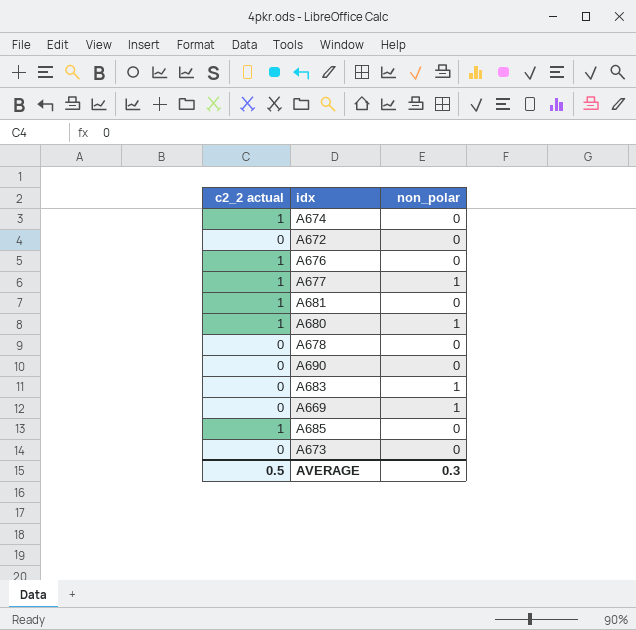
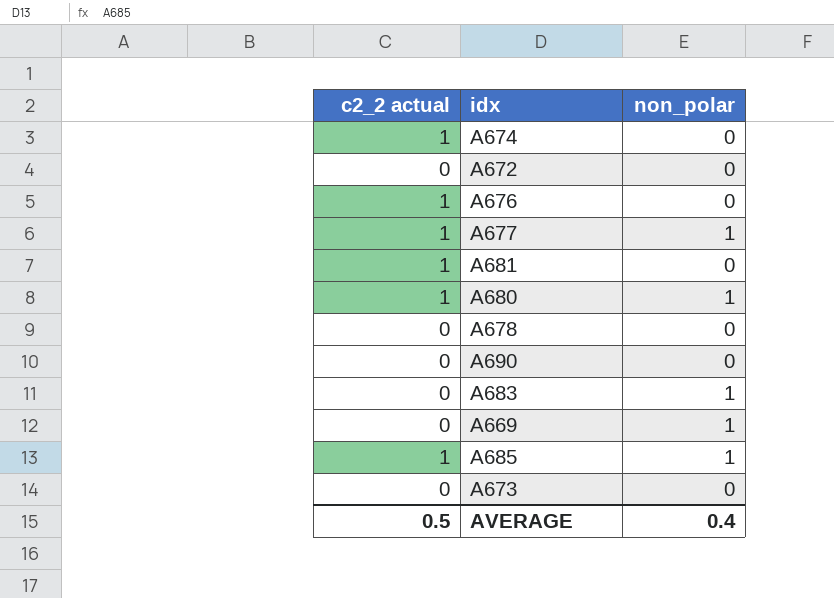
A685 | non_polar: 0 -> 1
AVERAGE | non_polar: 0.3 -> 0.4

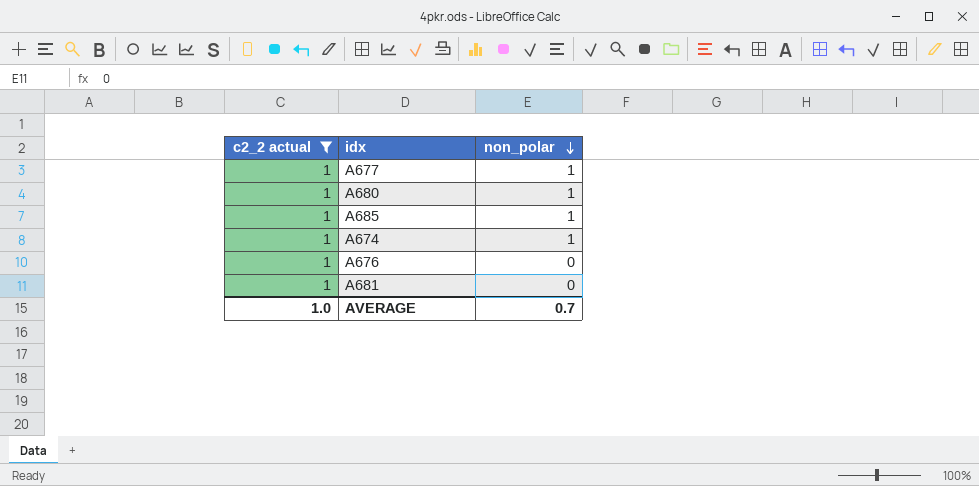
filter: none -> c2_2 actual = 1
row order: none -> non_polar descending
A674 | non_polar: 0 -> 1
AVERAGE | c2_2 actual: 0.5 -> 1.0
AVERAGE | non_polar: 0.4 -> 0.7

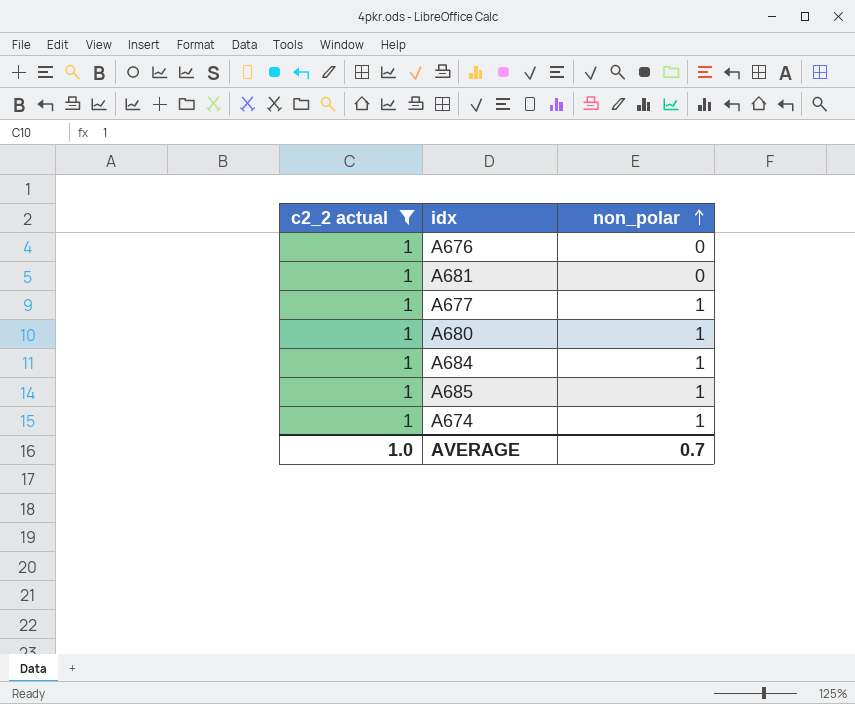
row order: non_polar descending -> non_polar ascending
row A684: none -> 1 | 1

